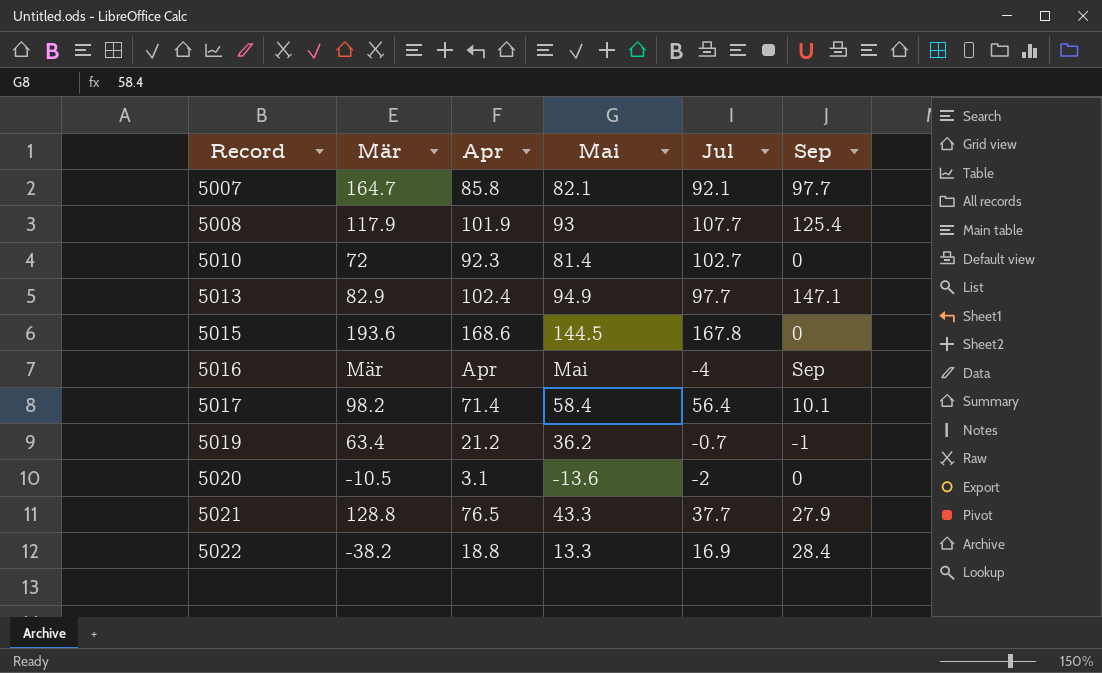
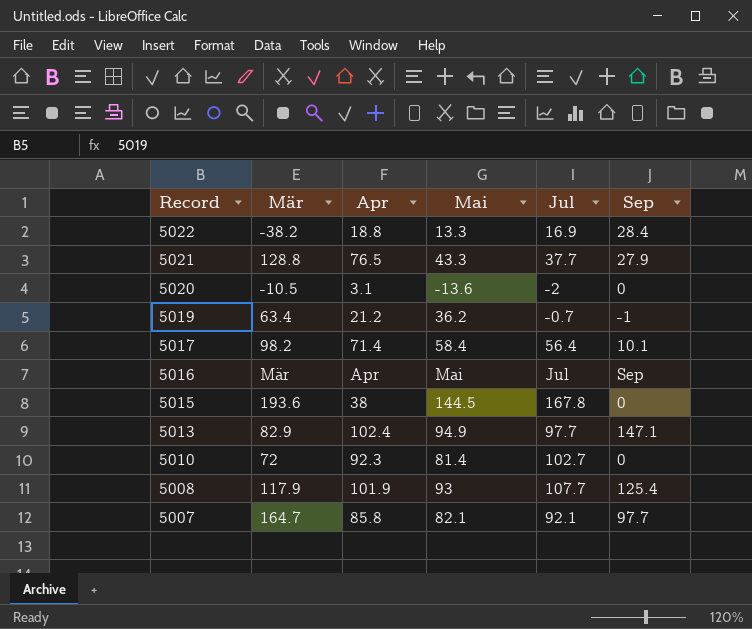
row order: Record ascending -> Record descending
5016 | Jul: -4 -> Jul
5015 | Apr: 168.6 -> 38

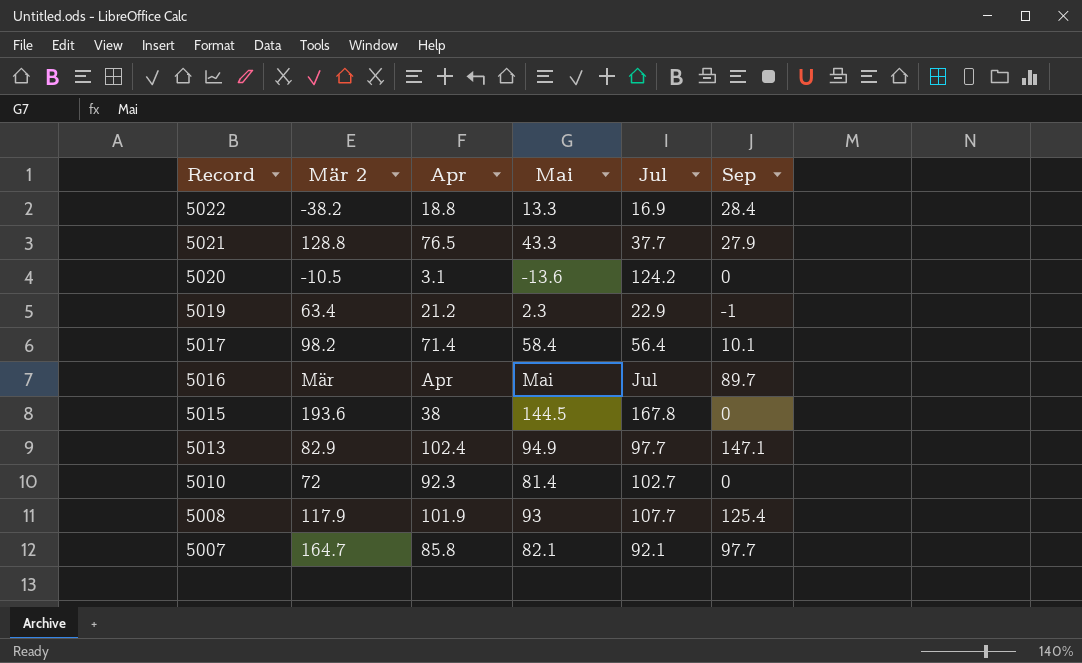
column name: Mär -> Mär 2
5020 | Jul: -2 -> 124.2
5019 | Mai: 36.2 -> 2.3
5019 | Jul: -0.7 -> 22.9
5016 | Sep: Sep -> 89.7

